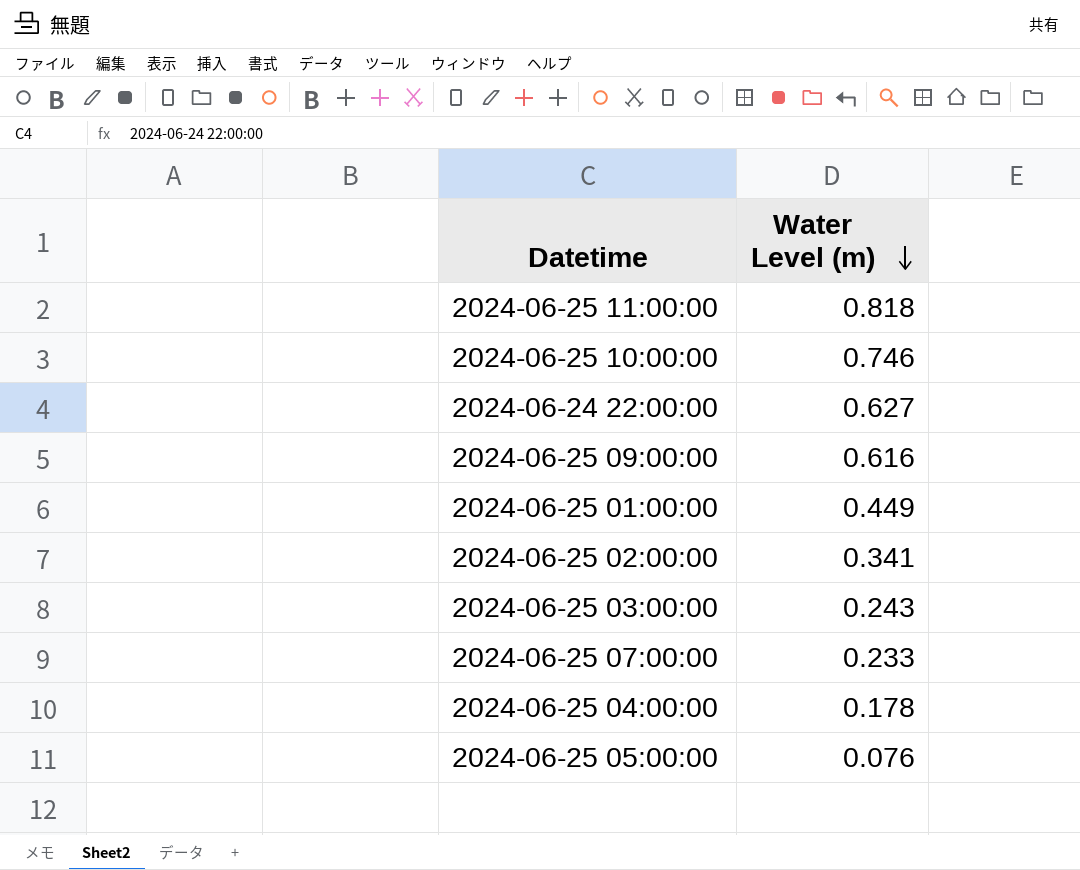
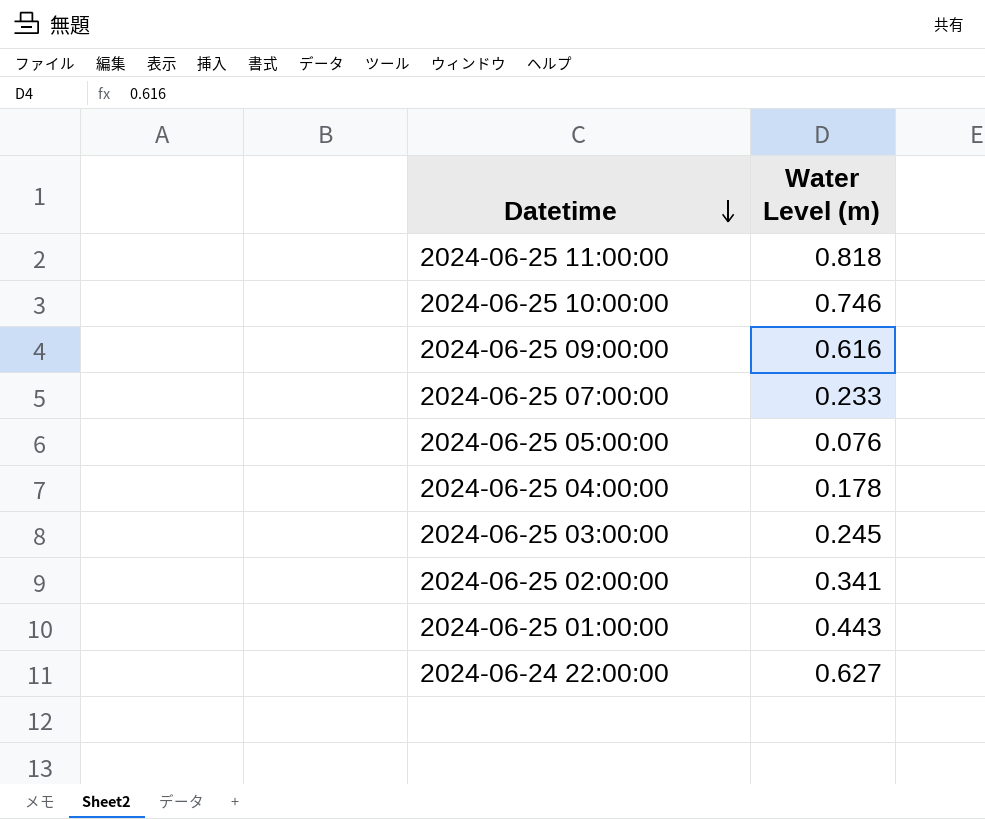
row order: Water Level (m) descending -> Datetime descending
2024-06-25 03:00:00 | Water Level (m): 0.243 -> 0.245
2024-06-25 01:00:00 | Water Level (m): 0.449 -> 0.443

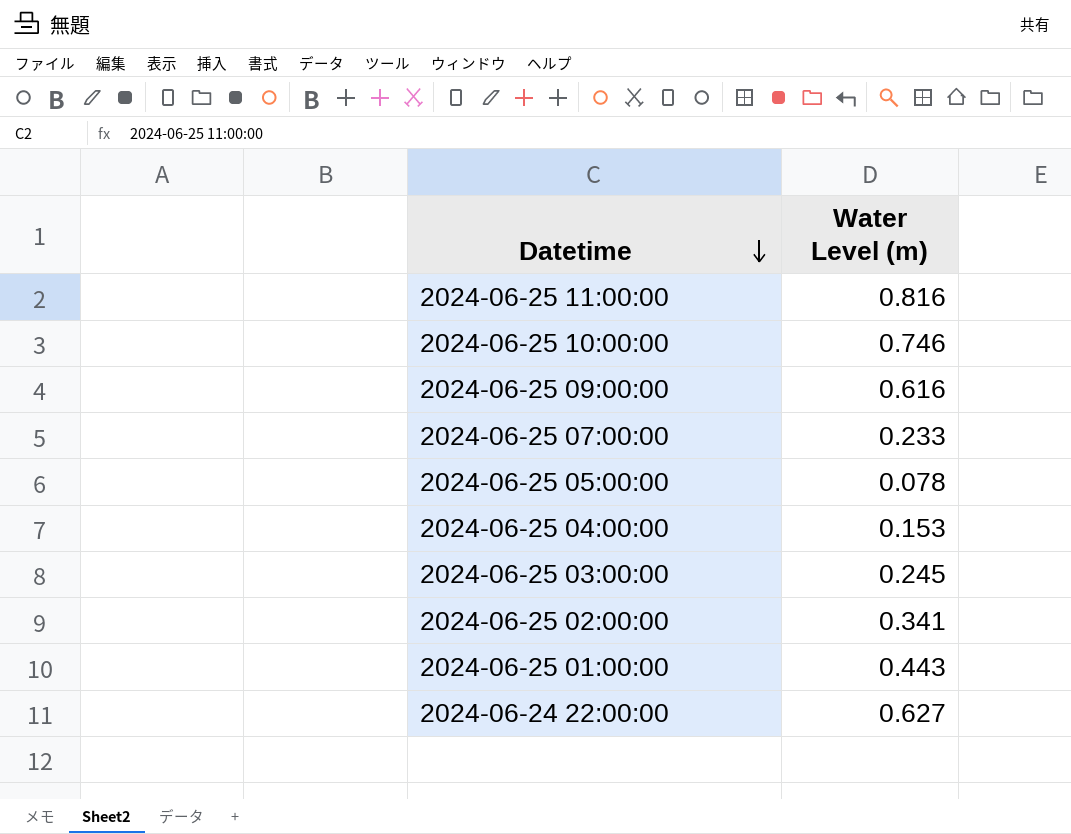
2024-06-25 11:00:00 | Water Level (m): 0.818 -> 0.816
2024-06-25 05:00:00 | Water Level (m): 0.076 -> 0.078
2024-06-25 04:00:00 | Water Level (m): 0.178 -> 0.153

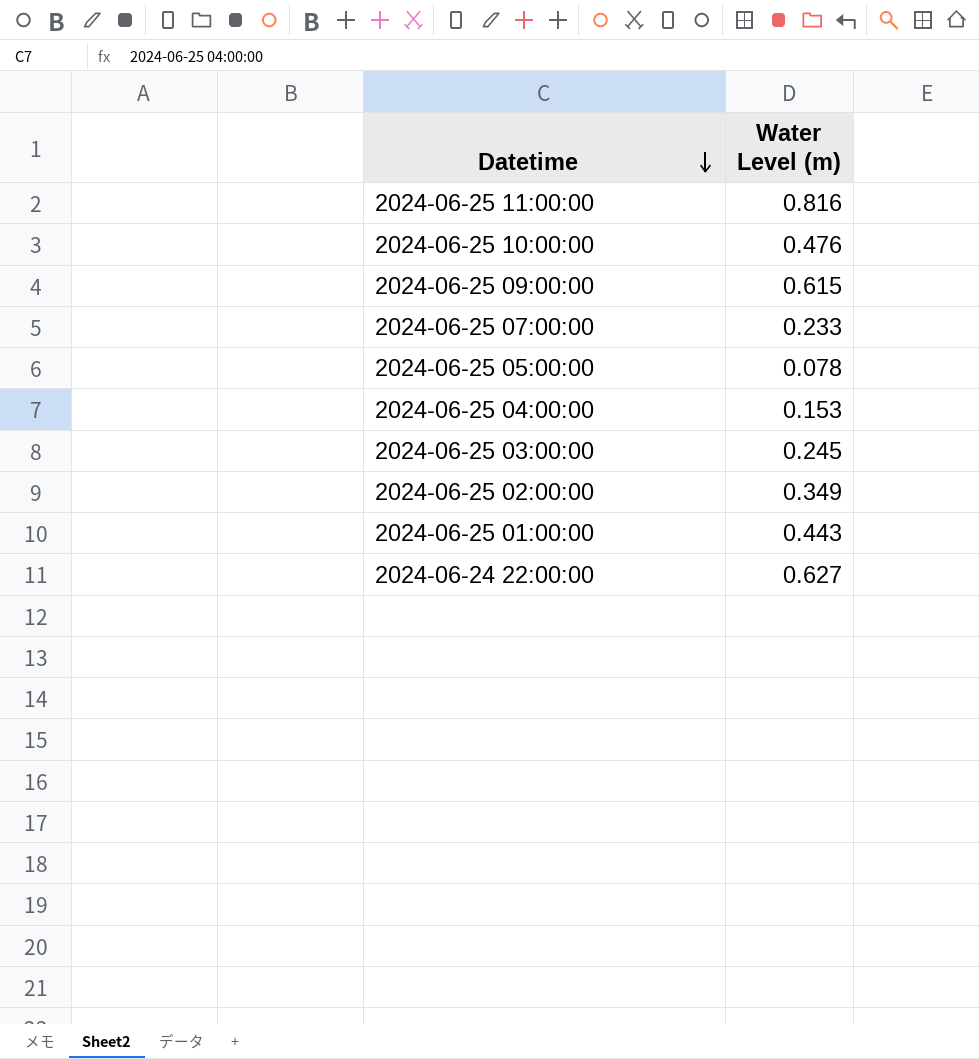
2024-06-25 10:00:00 | Water Level (m): 0.746 -> 0.476
2024-06-25 09:00:00 | Water Level (m): 0.616 -> 0.615
2024-06-25 02:00:00 | Water Level (m): 0.341 -> 0.349

